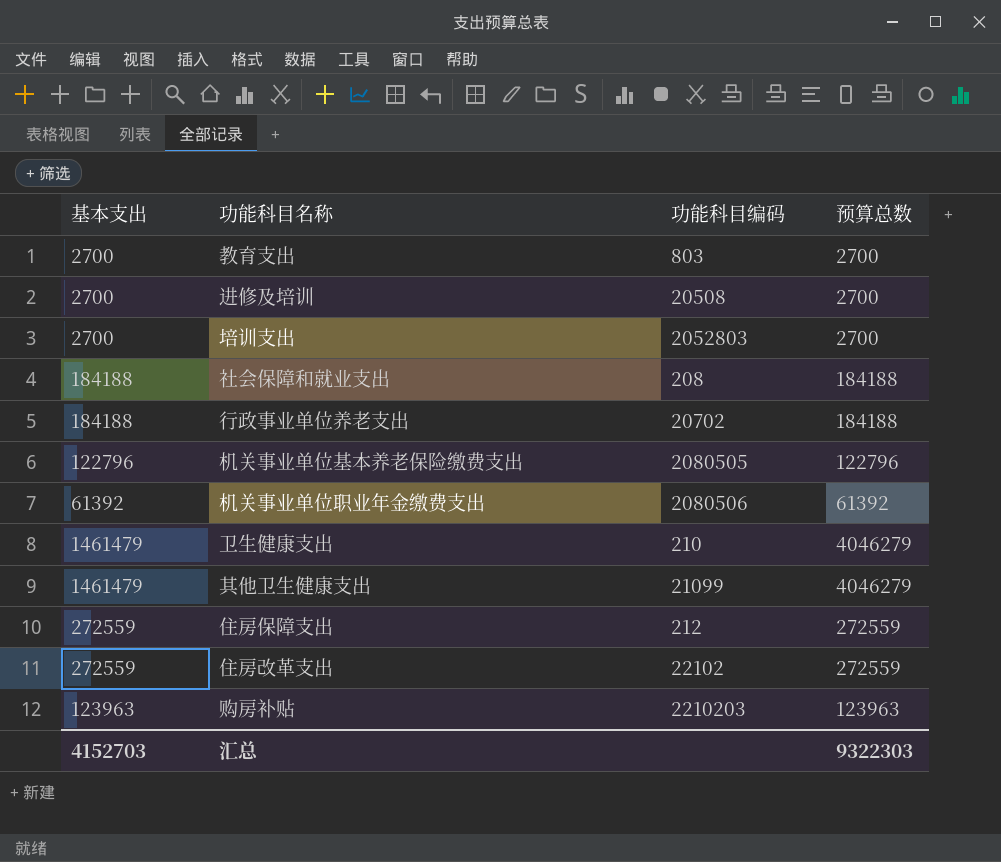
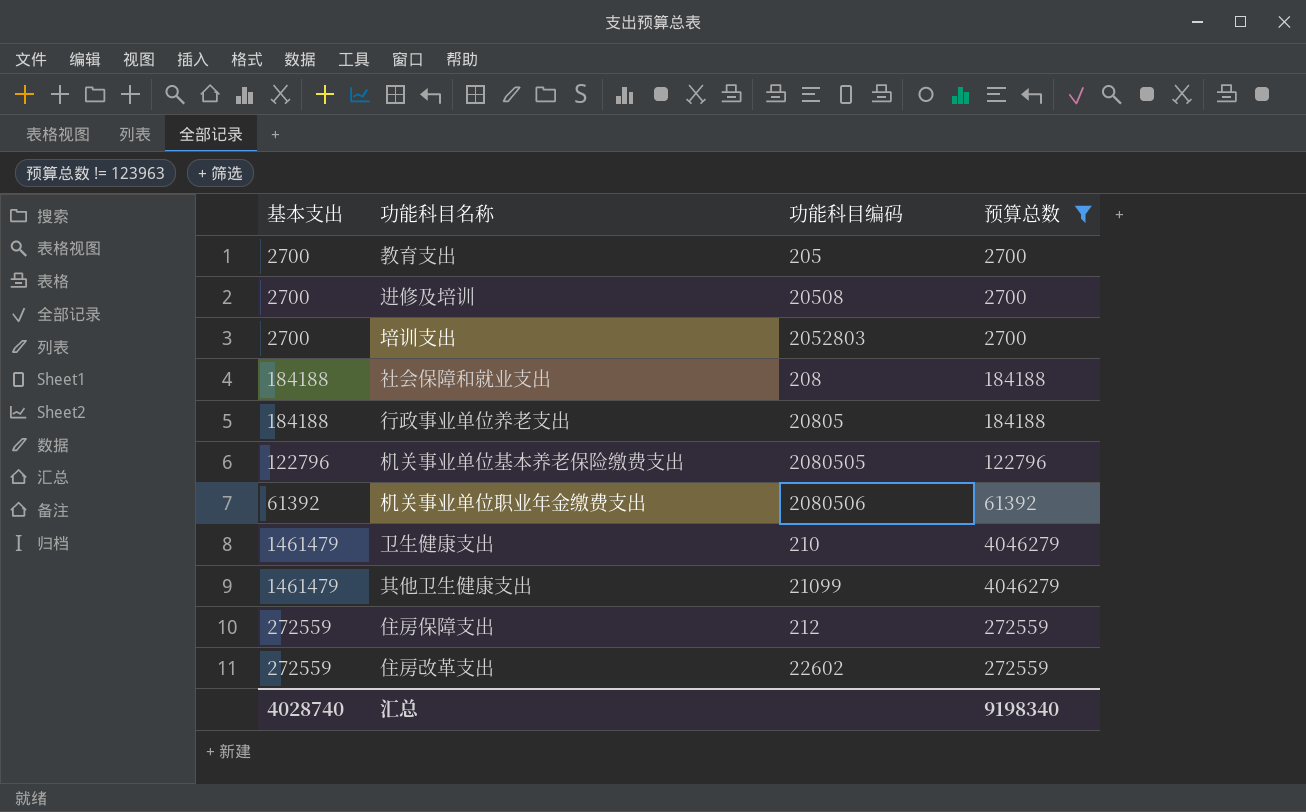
filter: none -> 预算总数 != 123963
教育支出 | 功能科目编码: 803 -> 205
行政事业单位养老支出 | 功能科目编码: 20702 -> 20805
住房改革支出 | 功能科目编码: 22102 -> 22602
汇总 | 基本支出: 4152703 -> 4028740
汇总 | 预算总数: 9322303 -> 9198340

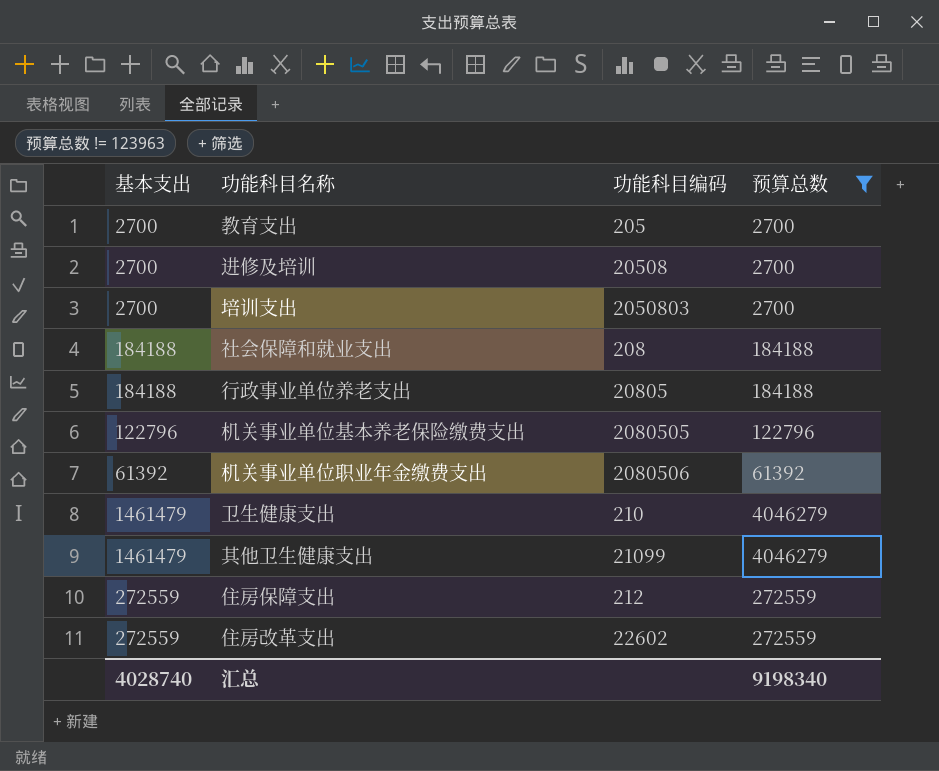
培训支出 | 功能科目编码: 2052803 -> 2050803

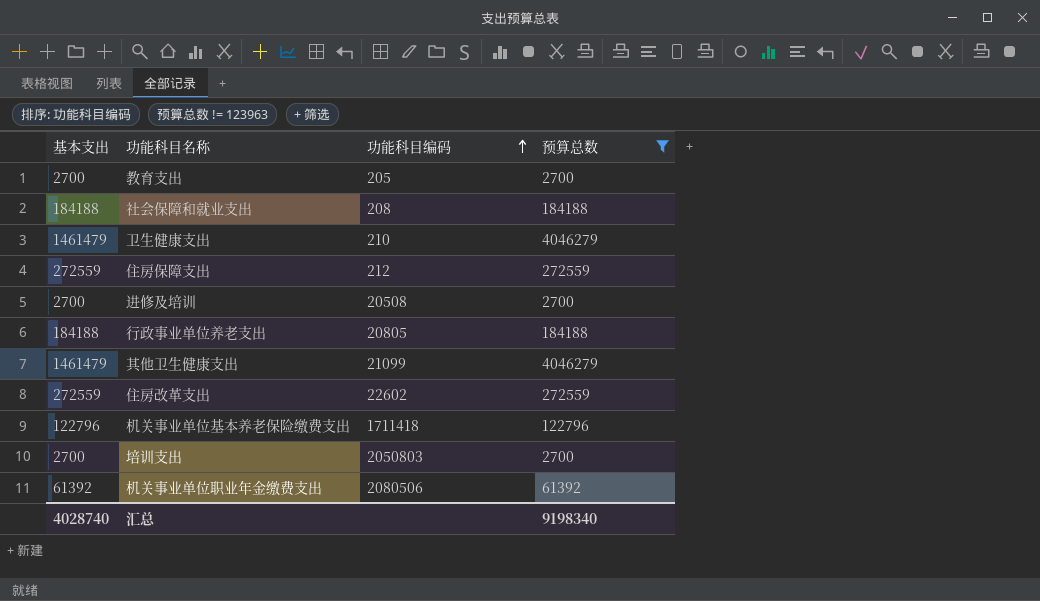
row order: none -> 功能科目编码 ascending
机关事业单位基本养老保险缴费支出 | 功能科目编码: 2080505 -> 1711418

